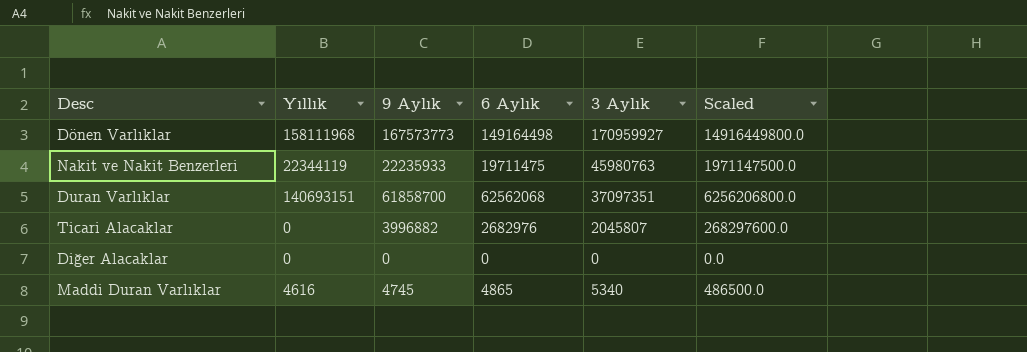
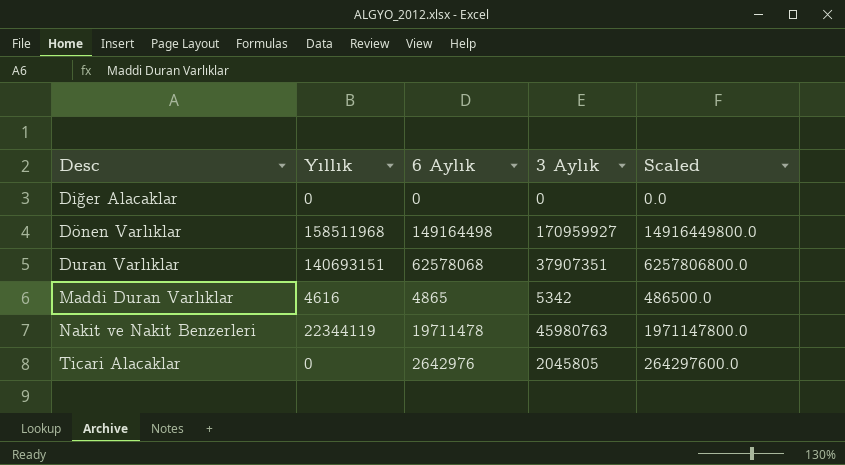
row order: none -> Desc ascending
column 9 Aylık | position: 3 -> none
Dönen Varlıklar | Yıllık: 158111968 -> 158511968
Duran Varlıklar | 6 Aylık: 62562068 -> 62578068
Duran Varlıklar | 3 Aylık: 37097351 -> 37907351
Duran Varlıklar | Scaled: 6256206800.0 -> 6257806800.0
Maddi Duran Varlıklar | 3 Aylık: 5340 -> 5342
Nakit ve Nakit Benzerleri | 6 Aylık: 19711475 -> 19711478
Nakit ve Nakit Benzerleri | Scaled: 1971147500.0 -> 1971147800.0
Ticari Alacaklar | 6 Aylık: 2682976 -> 2642976
Ticari Alacaklar | 3 Aylık: 2045807 -> 2045805
Ticari Alacaklar | Scaled: 268297600.0 -> 264297600.0

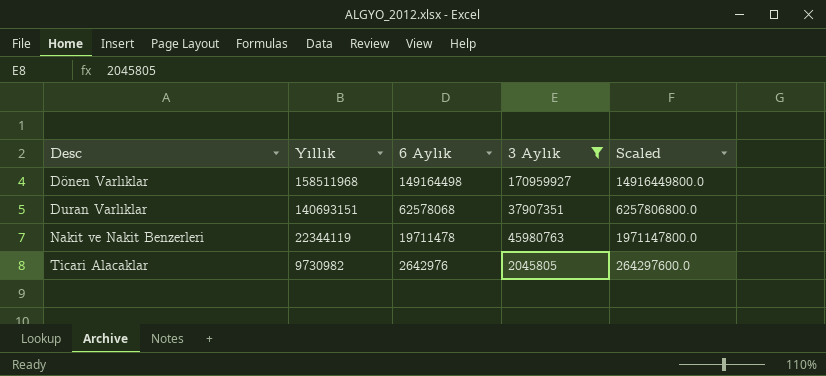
filter: none -> 3 Aylık >= 2045805
Ticari Alacaklar | Yıllık: 0 -> 9730982

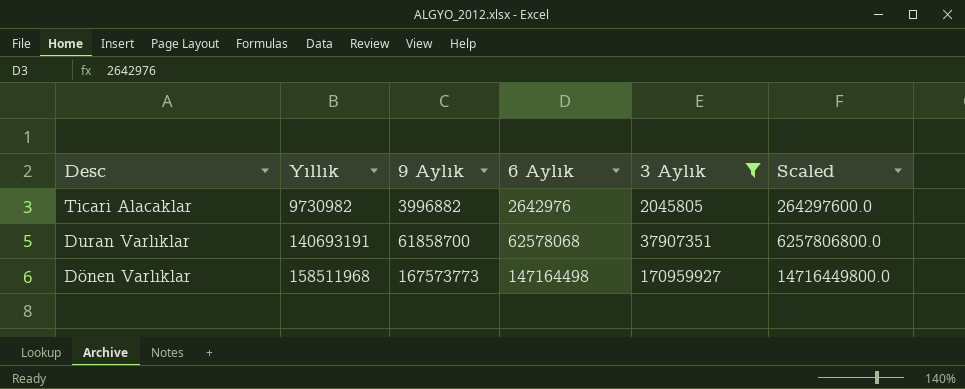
row order: Desc ascending -> Desc descending
column 9 Aylık | position: none -> 3
row Nakit ve Nakit Benzerleri: 22344119 | 19711478 | 45980763 | 1971147800.0 -> none
Duran Varlıklar | Yıllık: 140693151 -> 140693191
Dönen Varlıklar | 6 Aylık: 149164498 -> 147164498
Dönen Varlıklar | Scaled: 14916449800.0 -> 14716449800.0

